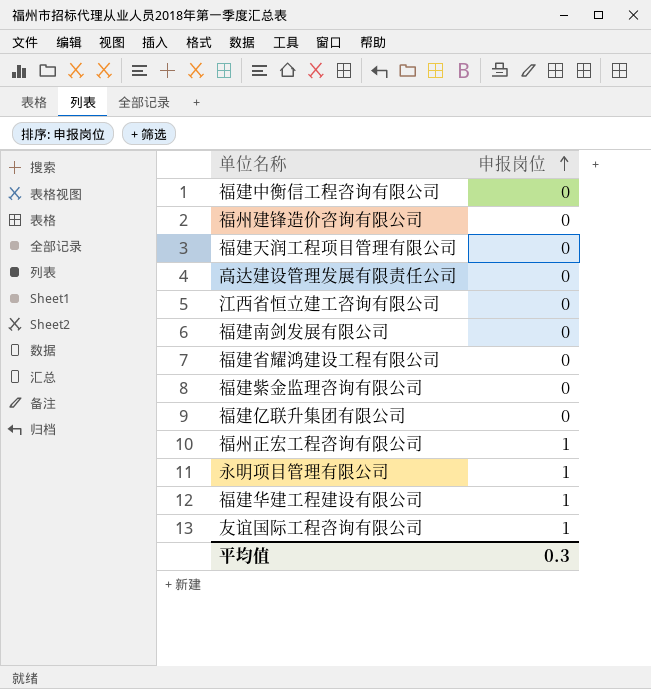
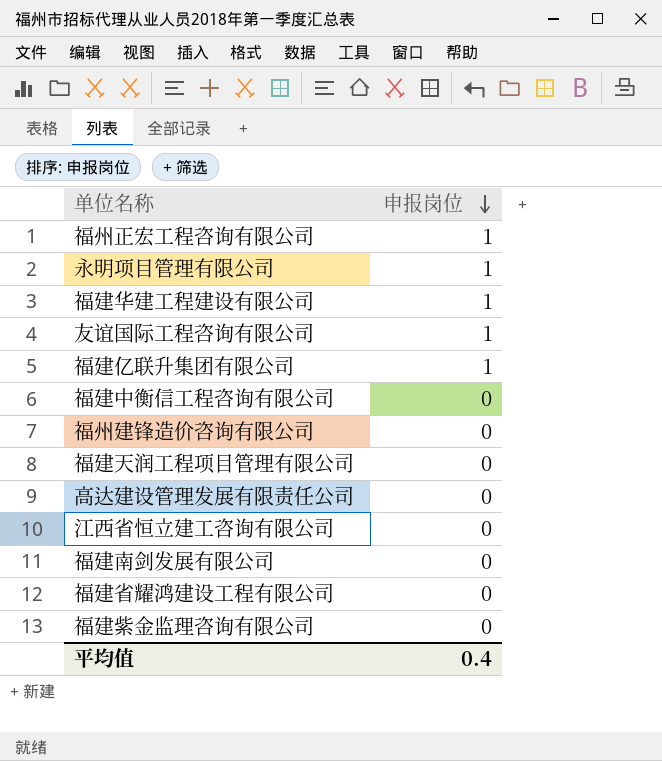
row order: 申报岗位 ascending -> 申报岗位 descending
福建亿联升集团有限公司 | 申报岗位: 0 -> 1
平均值 | 申报岗位: 0.3 -> 0.4

